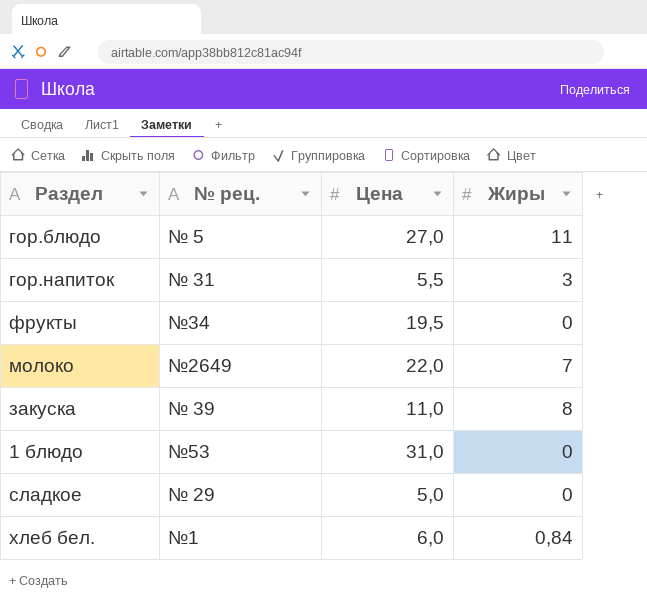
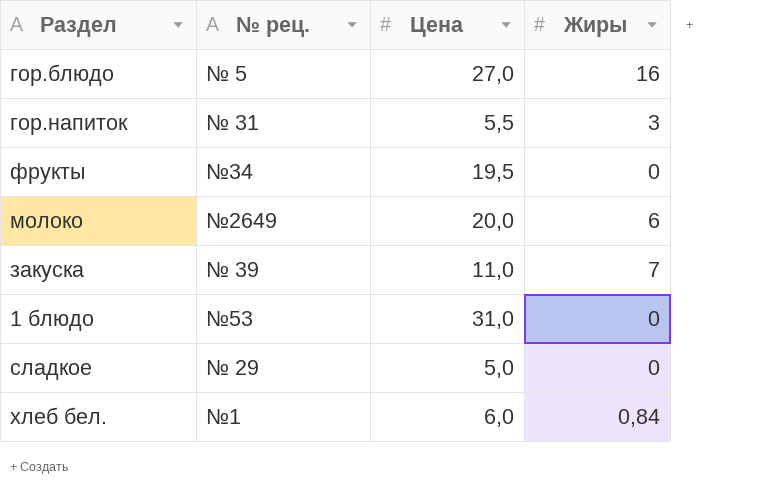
гор.блюдо | Жиры: 11 -> 16
молоко | Цена: 22,0 -> 20,0
молоко | Жиры: 7 -> 6
закуска | Жиры: 8 -> 7

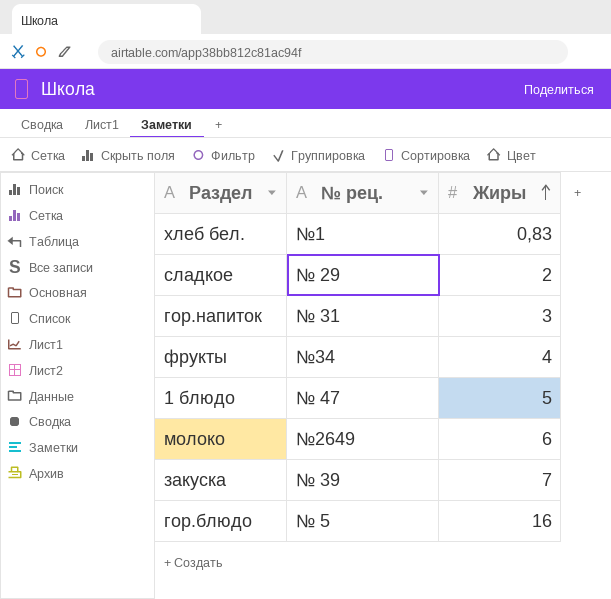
row order: none -> Жиры ascending
column Цена | position: 3 -> none
хлеб бел. | Жиры: 0,84 -> 0,83
сладкое | Жиры: 0 -> 2
фрукты | Жиры: 0 -> 4
1 блюдо | № рец.: №53 -> № 47
1 блюдо | Жиры: 0 -> 5

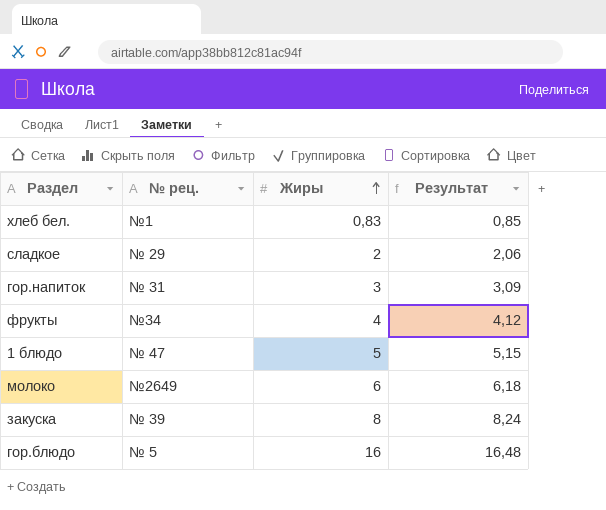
column Результат | formula: none -> [Жиры] * 1,03
закуска | Жиры: 7 -> 8

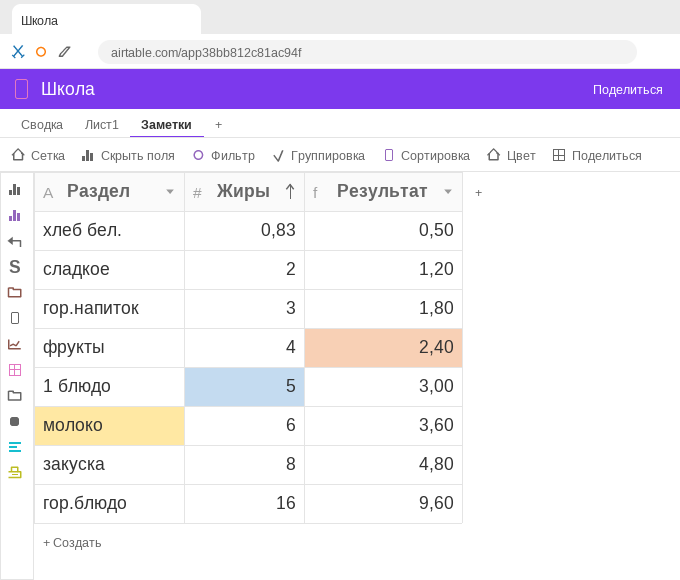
column № рец. | position: 2 -> none
column Результат | formula: [Жиры] * 1,03 -> [Жиры] * 0,6

